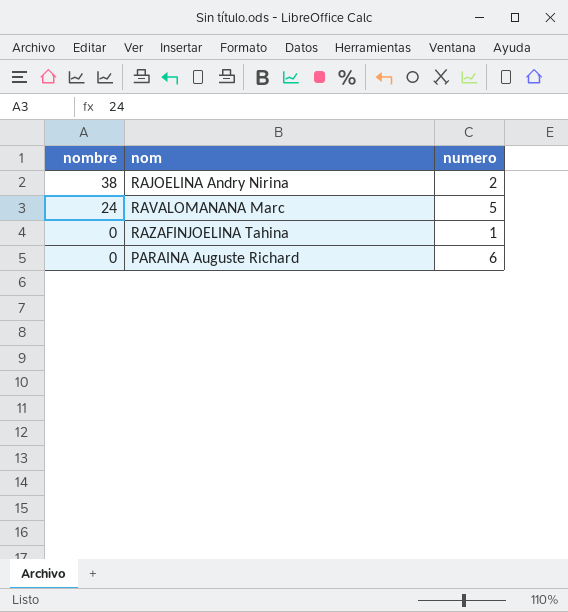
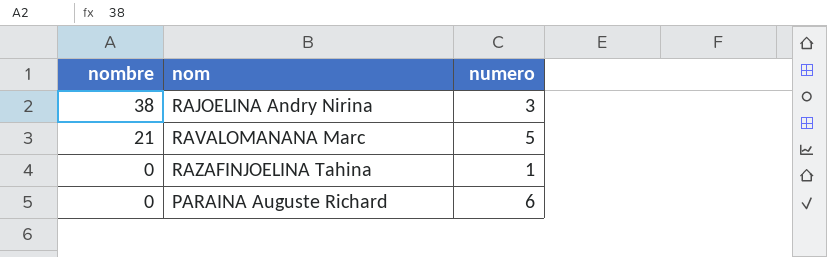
RAJOELINA Andry Nirina | numero: 2 -> 3
RAVALOMANANA Marc | nombre: 24 -> 21

